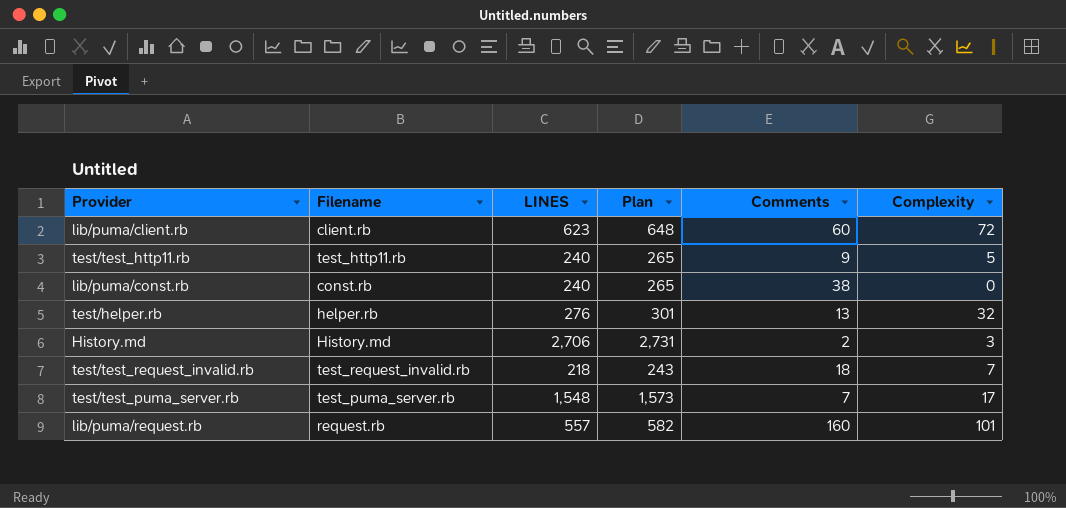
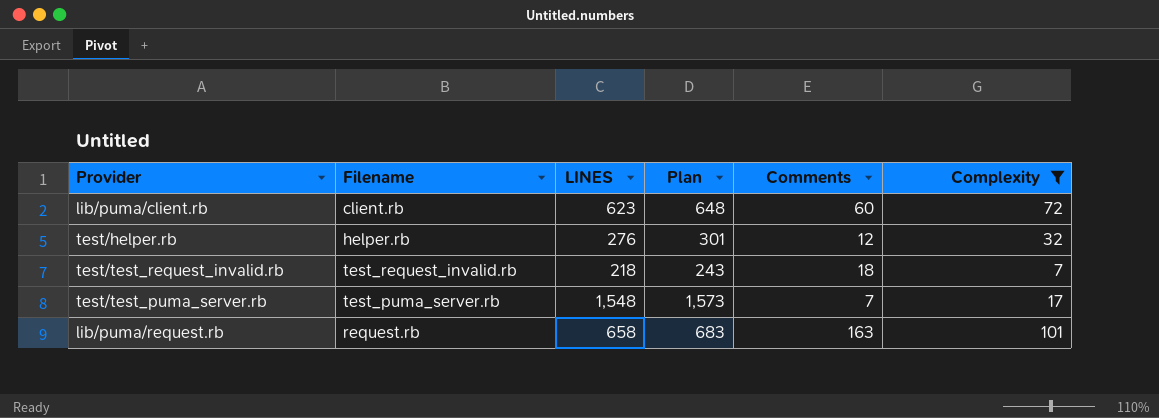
filter: none -> Complexity >= 7
test/helper.rb | Comments: 13 -> 12
lib/puma/request.rb | LINES: 557 -> 658
lib/puma/request.rb | Plan: 582 -> 683
lib/puma/request.rb | Comments: 160 -> 163

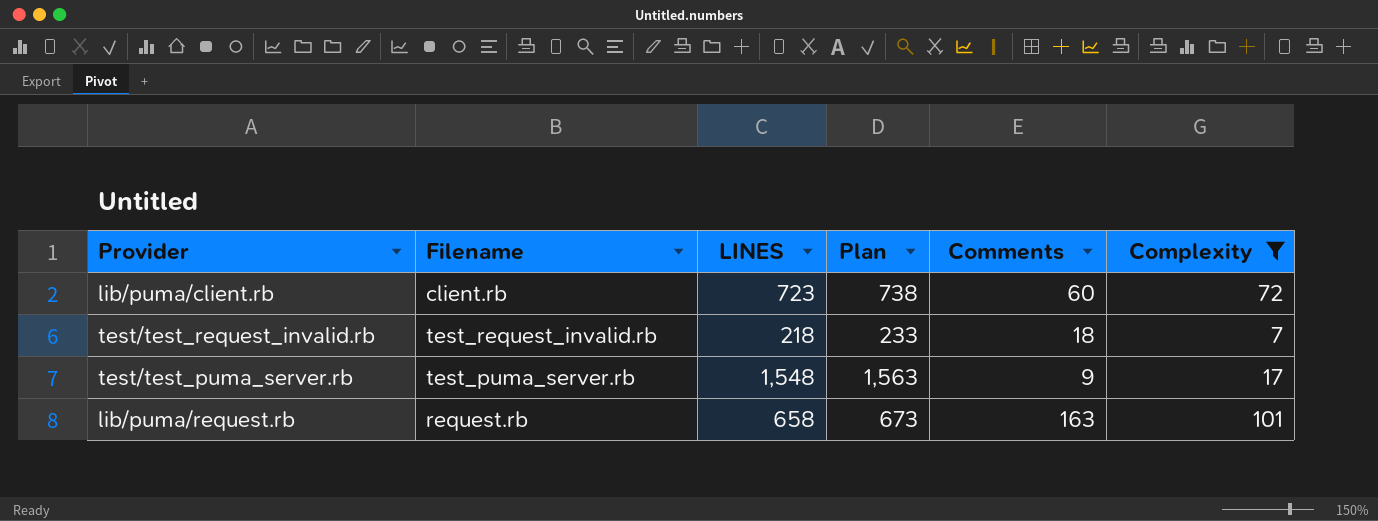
column Plan | formula: [LINES] + 25 -> [LINES] + 15
row test/helper.rb: helper.rb | 276 | 301 | 12 | 32 -> none
lib/puma/client.rb | LINES: 623 -> 723
test/test_puma_server.rb | Comments: 7 -> 9

